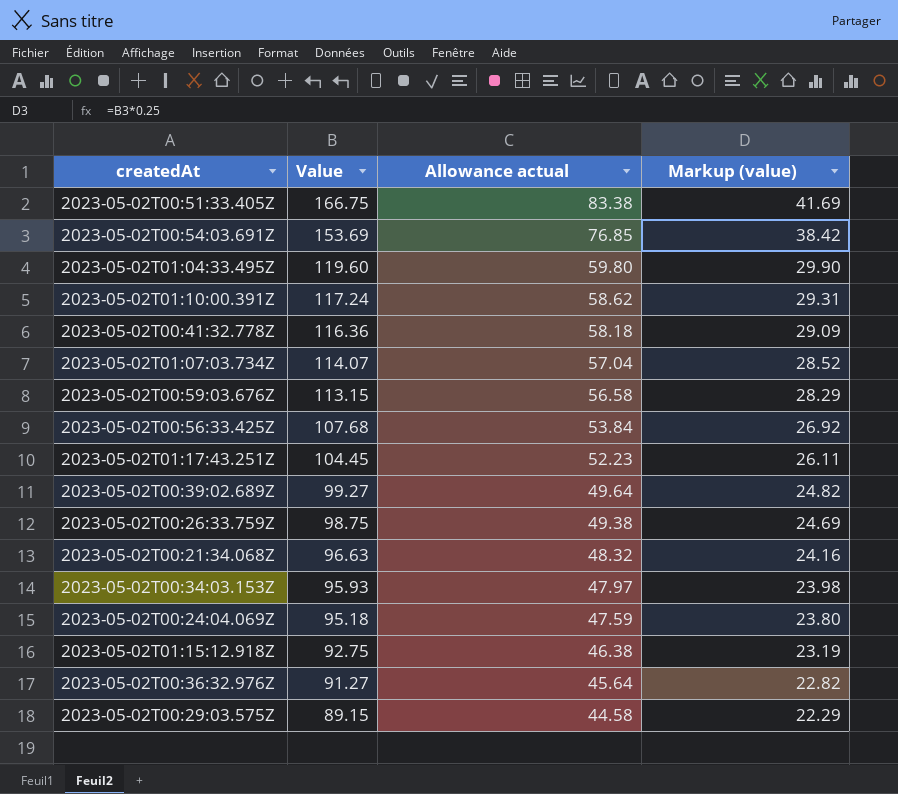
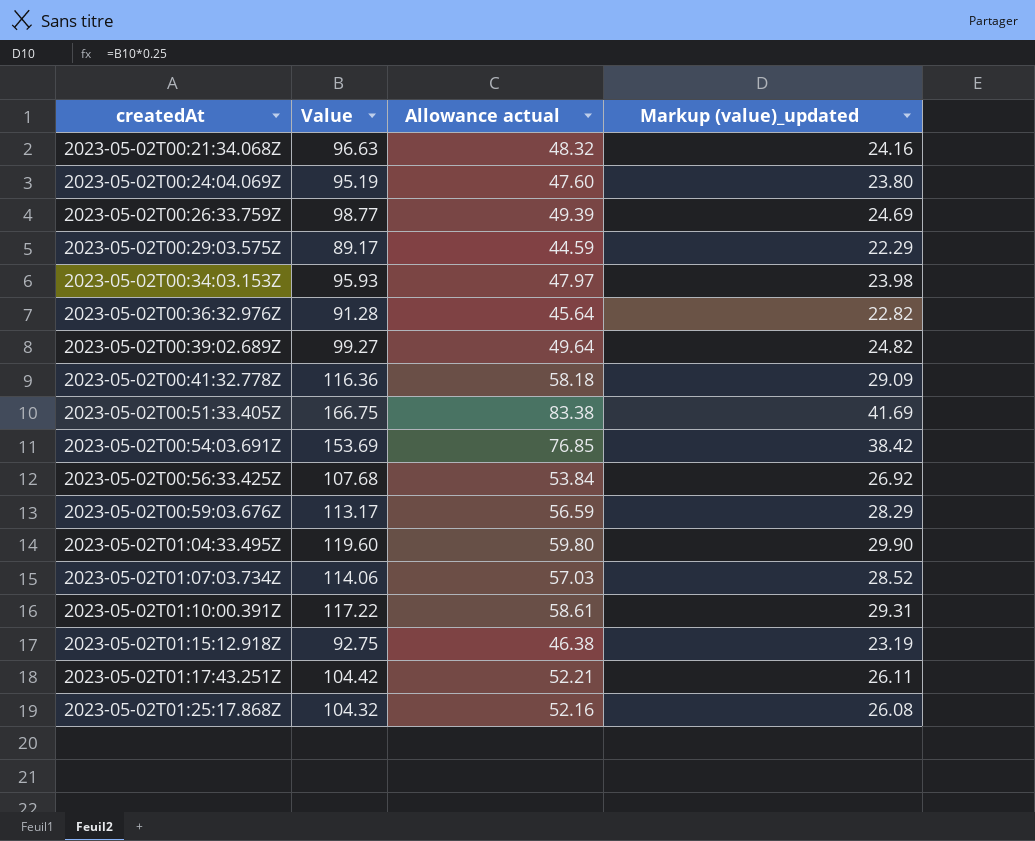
row order: Value descending -> createdAt ascending
column name: Markup (value) -> Markup (value)_updated
2023-05-02T00:24:04.069Z | Value: 95.18 -> 95.19
2023-05-02T00:24:04.069Z | Allowance actual: 47.59 -> 47.60
2023-05-02T00:26:33.759Z | Value: 98.75 -> 98.77
2023-05-02T00:26:33.759Z | Allowance actual: 49.38 -> 49.39
2023-05-02T00:29:03.575Z | Value: 89.15 -> 89.17
2023-05-02T00:29:03.575Z | Allowance actual: 44.58 -> 44.59
2023-05-02T00:36:32.976Z | Value: 91.27 -> 91.28
2023-05-02T00:59:03.676Z | Value: 113.15 -> 113.17
2023-05-02T00:59:03.676Z | Allowance actual: 56.58 -> 56.59
2023-05-02T01:07:03.734Z | Value: 114.07 -> 114.06
2023-05-02T01:07:03.734Z | Allowance actual: 57.04 -> 57.03
2023-05-02T01:10:00.391Z | Value: 117.24 -> 117.22
2023-05-02T01:10:00.391Z | Allowance actual: 58.62 -> 58.61
2023-05-02T01:17:43.251Z | Value: 104.45 -> 104.42
2023-05-02T01:17:43.251Z | Allowance actual: 52.23 -> 52.21
row 2023-05-02T01:25:17.868Z: none -> 104.32 | 52.16 | 26.08

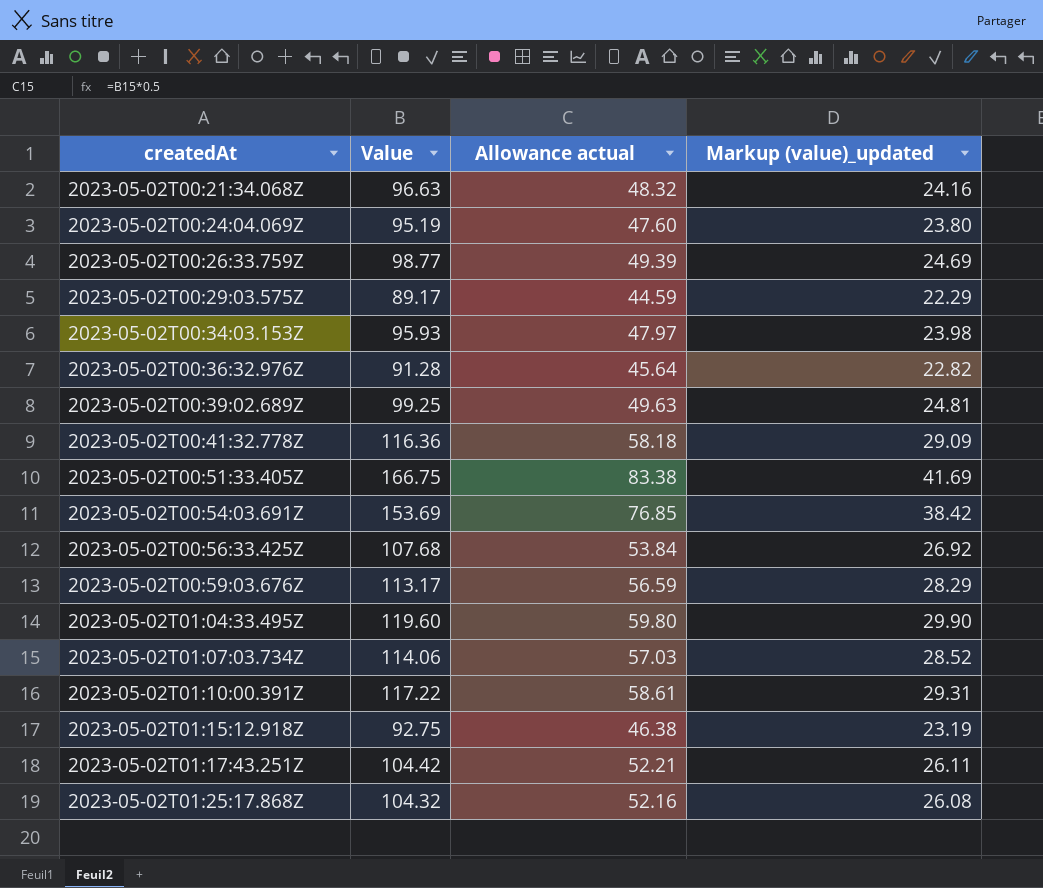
2023-05-02T00:39:02.689Z | Value: 99.27 -> 99.25
2023-05-02T00:39:02.689Z | Allowance actual: 49.64 -> 49.63
2023-05-02T00:39:02.689Z | Markup (value)_updated: 24.82 -> 24.81

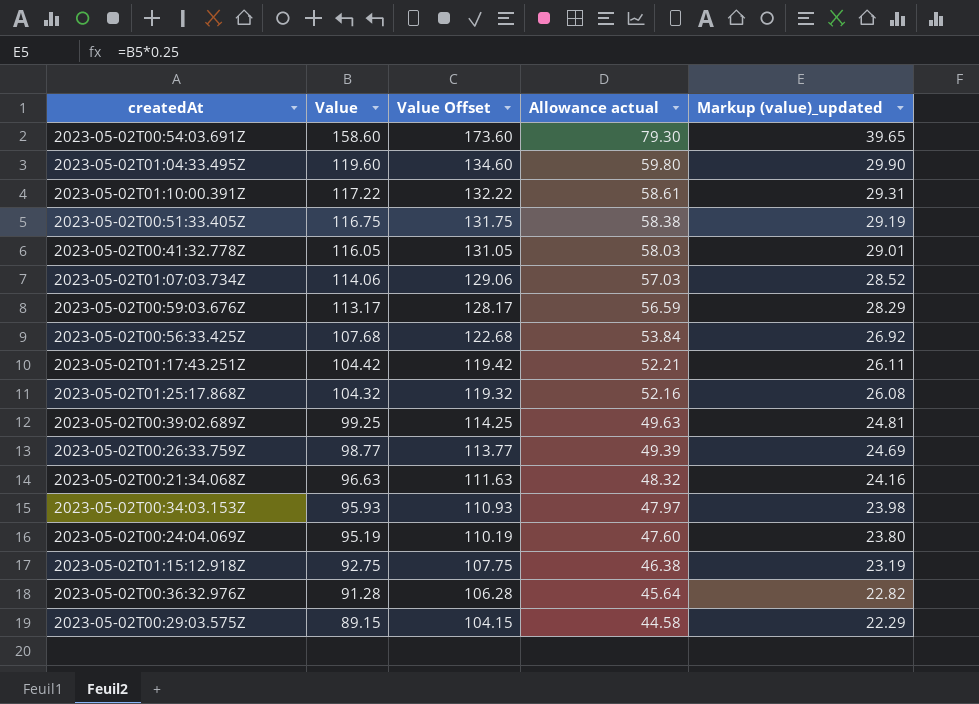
row order: createdAt ascending -> Value descending
column Value Offset | formula: none -> [Value] + 15
2023-05-02T00:54:03.691Z | Value: 153.69 -> 158.60
2023-05-02T00:54:03.691Z | Allowance actual: 76.85 -> 79.30
2023-05-02T00:54:03.691Z | Markup (value)_updated: 38.42 -> 39.65
2023-05-02T00:51:33.405Z | Value: 166.75 -> 116.75
2023-05-02T00:51:33.405Z | Allowance actual: 83.38 -> 58.38
2023-05-02T00:51:33.405Z | Markup (value)_updated: 41.69 -> 29.19
2023-05-02T00:41:32.778Z | Value: 116.36 -> 116.05
2023-05-02T00:41:32.778Z | Allowance actual: 58.18 -> 58.03
2023-05-02T00:41:32.778Z | Markup (value)_updated: 29.09 -> 29.01
2023-05-02T00:29:03.575Z | Value: 89.17 -> 89.15
2023-05-02T00:29:03.575Z | Allowance actual: 44.59 -> 44.58

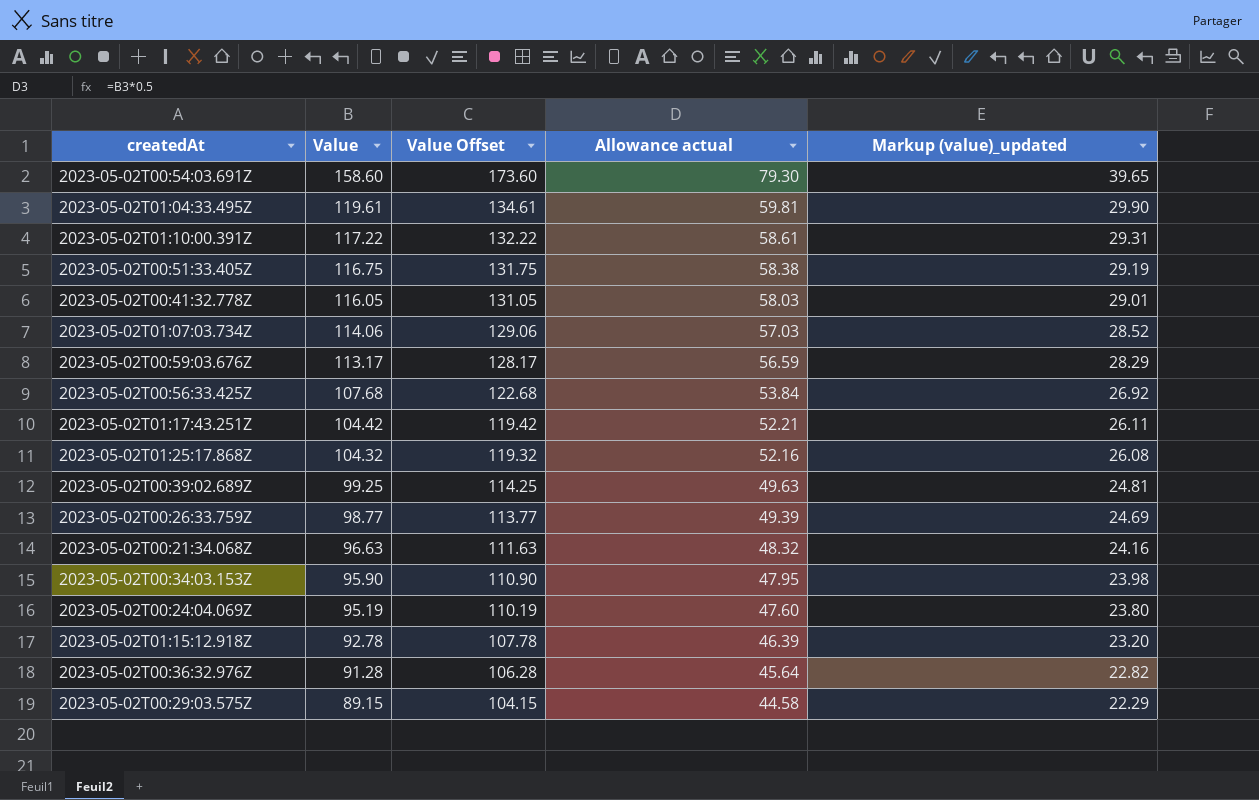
2023-05-02T01:04:33.495Z | Value: 119.60 -> 119.61
2023-05-02T01:04:33.495Z | Value Offset: 134.60 -> 134.61
2023-05-02T01:04:33.495Z | Allowance actual: 59.80 -> 59.81
2023-05-02T00:34:03.153Z | Value: 95.93 -> 95.90
2023-05-02T00:34:03.153Z | Value Offset: 110.93 -> 110.90
2023-05-02T00:34:03.153Z | Allowance actual: 47.97 -> 47.95
2023-05-02T01:15:12.918Z | Value: 92.75 -> 92.78
2023-05-02T01:15:12.918Z | Value Offset: 107.75 -> 107.78
2023-05-02T01:15:12.918Z | Allowance actual: 46.38 -> 46.39
2023-05-02T01:15:12.918Z | Markup (value)_updated: 23.19 -> 23.20

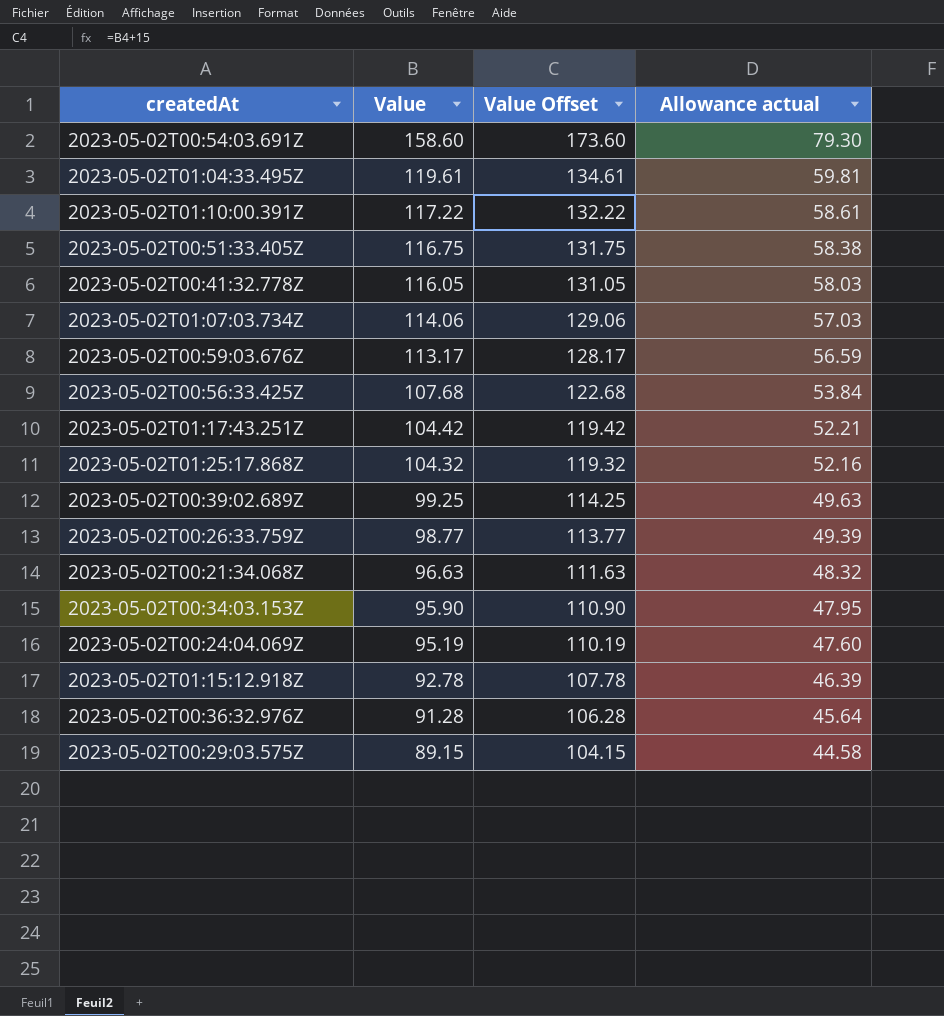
column Markup (value)_updated | formula: [Value] * 0.25 -> none

